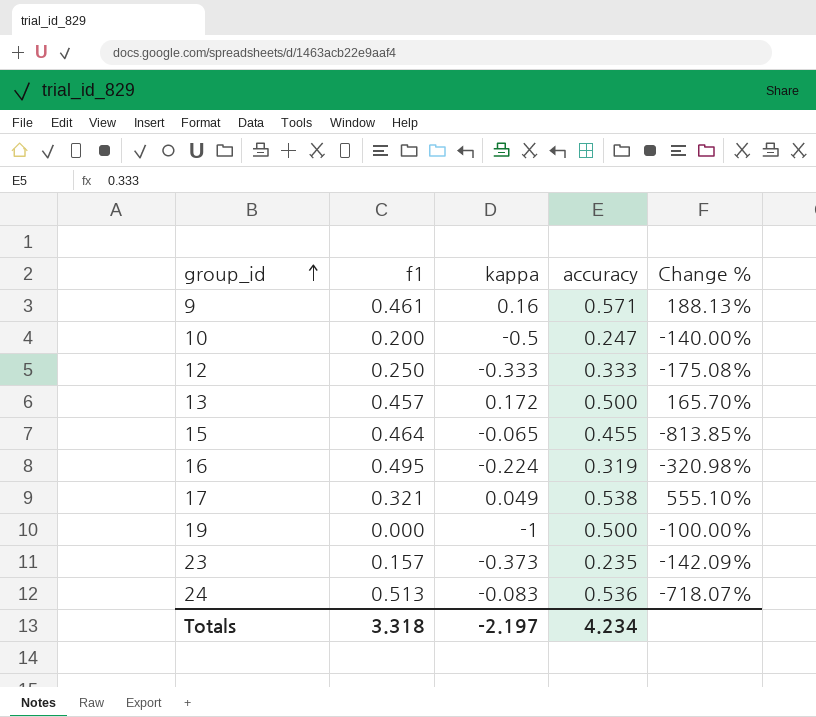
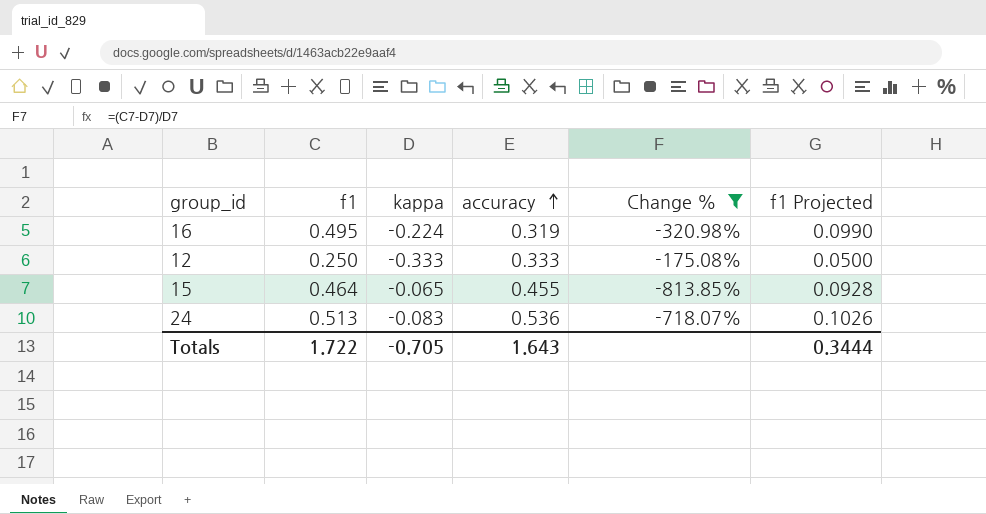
filter: none -> Change % <= -175.08%
row order: group_id ascending -> accuracy ascending
column f1 Projected | formula: none -> [f1] * 0.2
Totals | f1: 3.318 -> 1.722
Totals | kappa: -2.197 -> -0.705
Totals | accuracy: 4.234 -> 1.643

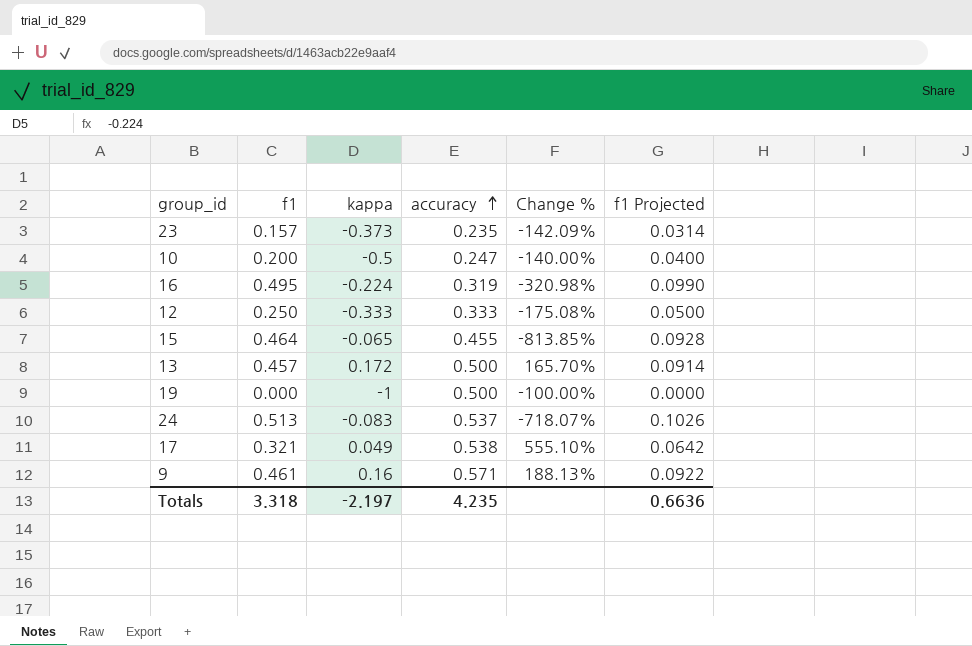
filter: Change % <= -175.08% -> none
24 | accuracy: 0.536 -> 0.537
Totals | f1: 1.722 -> 3.318
Totals | kappa: -0.705 -> -2.197
Totals | accuracy: 1.643 -> 4.235
Totals | f1 Projected: 0.3444 -> 0.6636

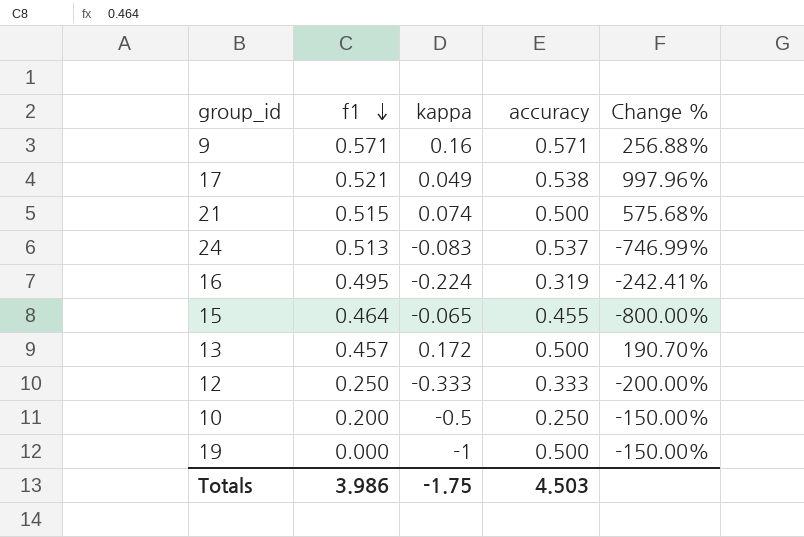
row order: accuracy ascending -> f1 descending
column f1 Projected | formula: [f1] * 0.2 -> none
column Change % | formula: ([f1] - [kappa]) / [kappa] -> ([accuracy] - [kappa]) / [kappa]
row 23: 0.157 | -0.373 | 0.235 | -142.09% | 0.0314 -> none
9 | f1: 0.461 -> 0.571
17 | f1: 0.321 -> 0.521
row 21: none -> 0.515 | 0.074 | 0.500 | 575.68%
10 | accuracy: 0.247 -> 0.250
Totals | f1: 3.318 -> 3.986
Totals | kappa: -2.197 -> -1.75
Totals | accuracy: 4.235 -> 4.503

